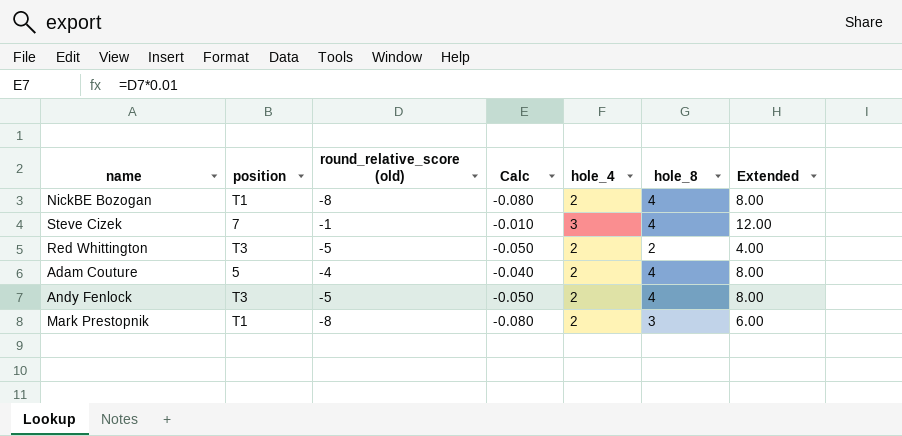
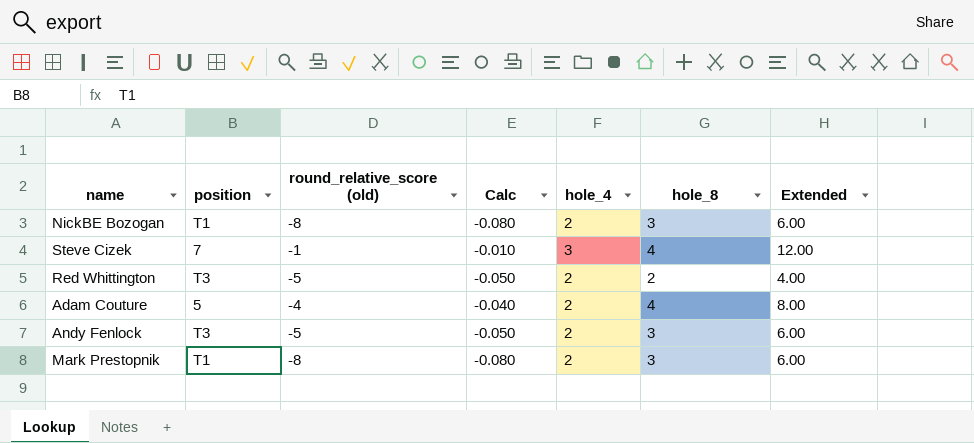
NickBE Bozogan | hole_8: 4 -> 3
NickBE Bozogan | Extended: 8.00 -> 6.00
Andy Fenlock | hole_8: 4 -> 3
Andy Fenlock | Extended: 8.00 -> 6.00

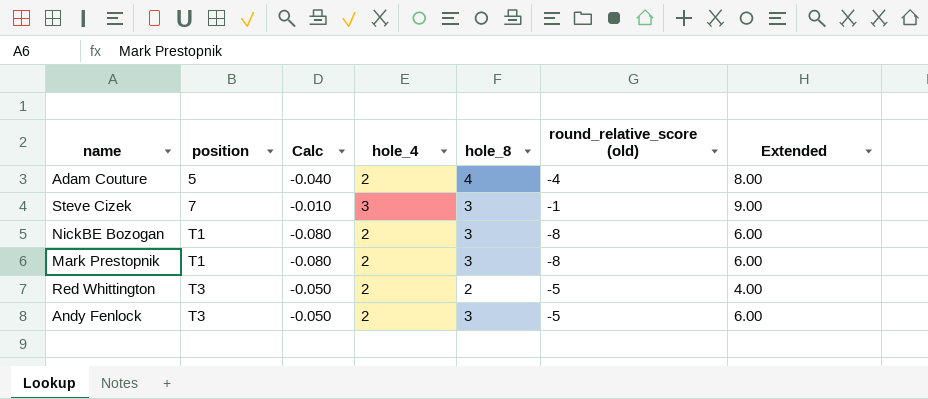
row order: none -> position ascending
column round_relative_score (old) | position: 3 -> 6
Steve Cizek | hole_8: 4 -> 3
Steve Cizek | Extended: 12.00 -> 9.00

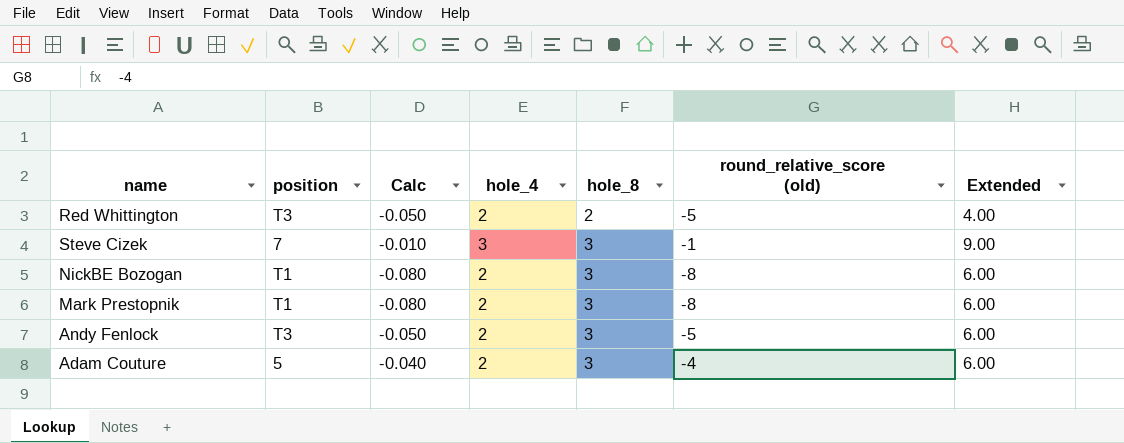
row order: position ascending -> hole_8 ascending
Adam Couture | hole_8: 4 -> 3
Adam Couture | Extended: 8.00 -> 6.00

